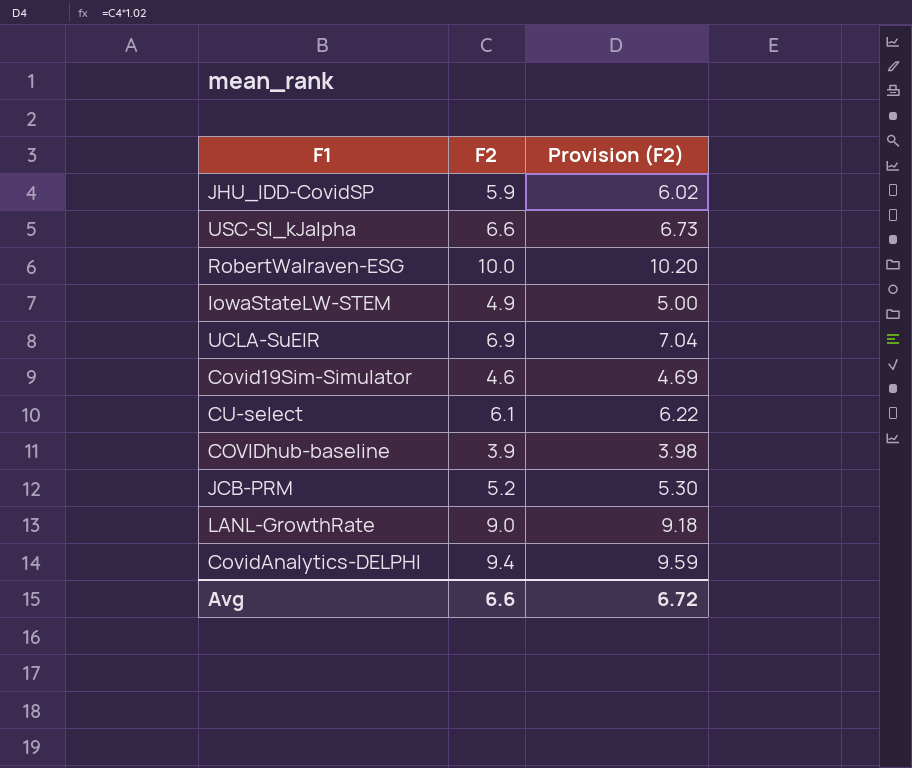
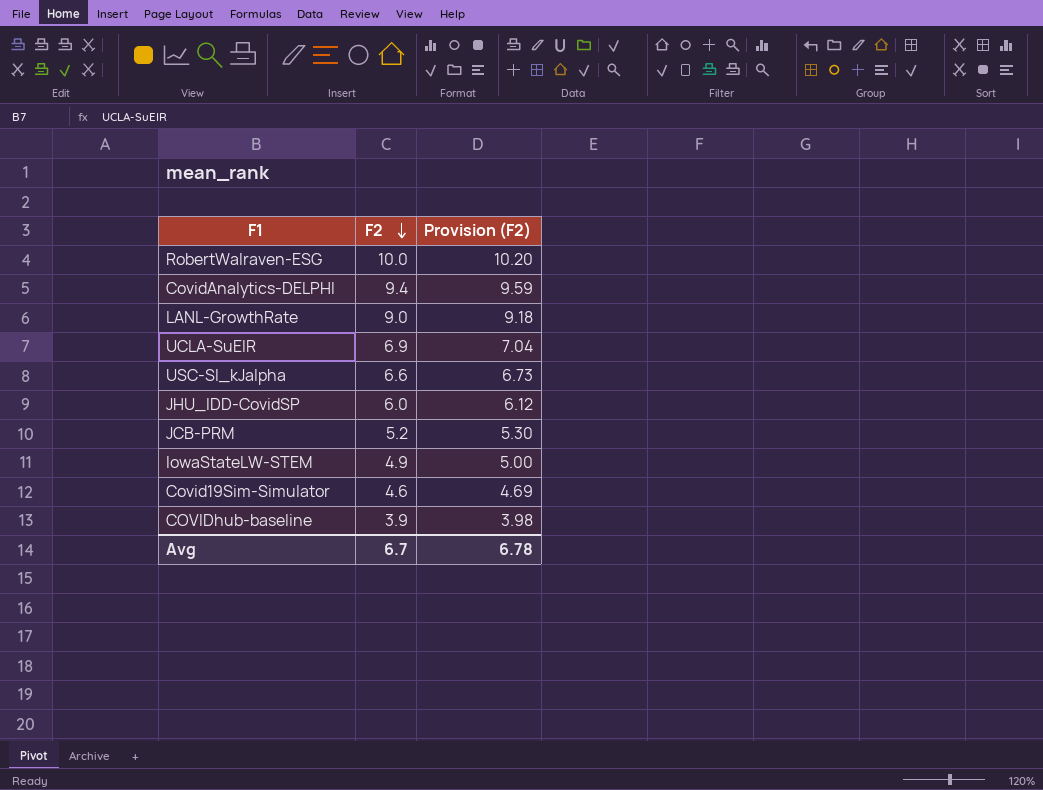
row order: none -> F2 descending
row CU-select: 6.1 | 6.22 -> none
JHU_IDD-CovidSP | F2: 5.9 -> 6.0
JHU_IDD-CovidSP | Provision (F2): 6.02 -> 6.12
Avg | F2: 6.6 -> 6.7
Avg | Provision (F2): 6.72 -> 6.78

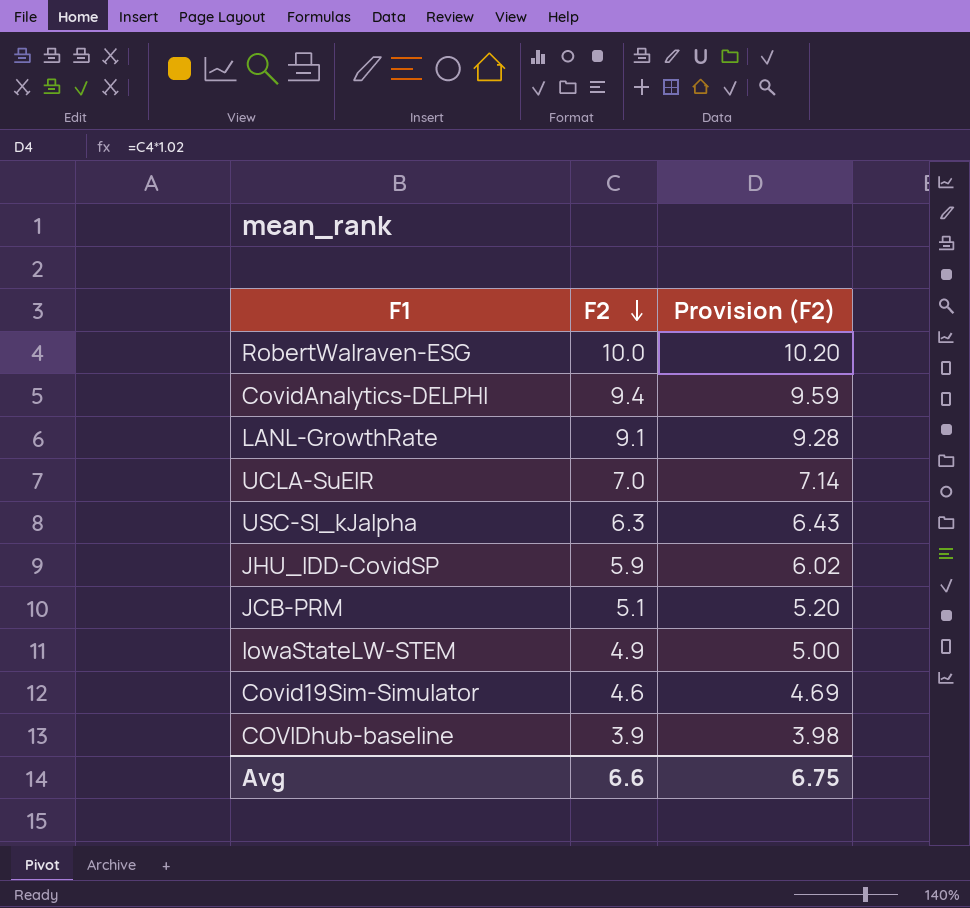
LANL-GrowthRate | F2: 9.0 -> 9.1
LANL-GrowthRate | Provision (F2): 9.18 -> 9.28
UCLA-SuEIR | F2: 6.9 -> 7.0
UCLA-SuEIR | Provision (F2): 7.04 -> 7.14
USC-SI_kJalpha | F2: 6.6 -> 6.3
USC-SI_kJalpha | Provision (F2): 6.73 -> 6.43
JHU_IDD-CovidSP | F2: 6.0 -> 5.9
JHU_IDD-CovidSP | Provision (F2): 6.12 -> 6.02
JCB-PRM | F2: 5.2 -> 5.1
JCB-PRM | Provision (F2): 5.30 -> 5.20
Avg | F2: 6.7 -> 6.6
Avg | Provision (F2): 6.78 -> 6.75

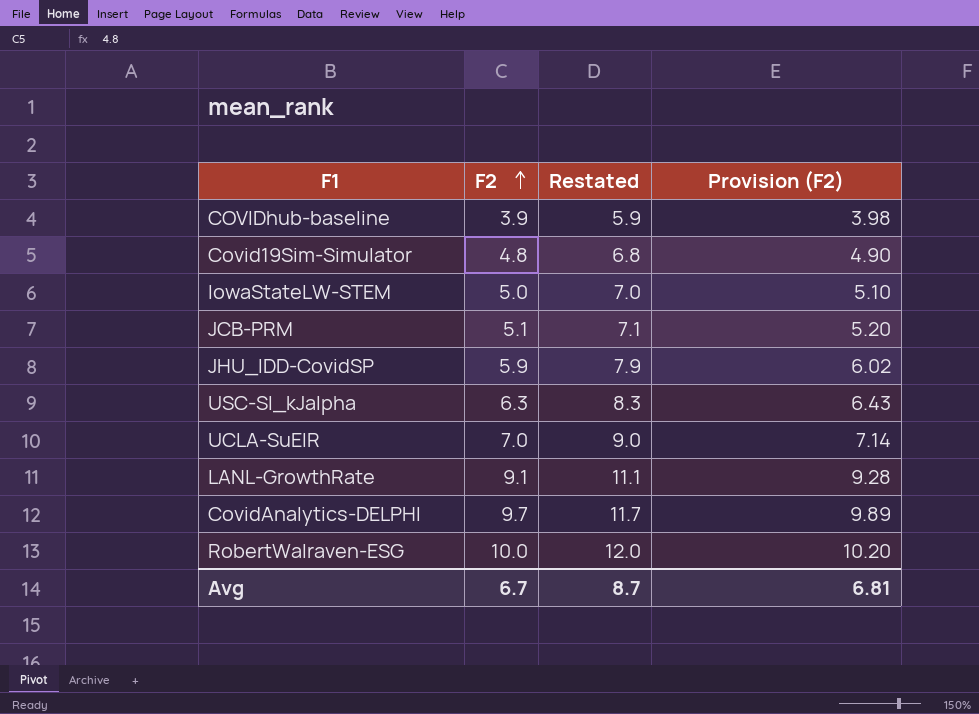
row order: F2 descending -> F2 ascending
column Restated | formula: none -> [F2] + 2
Covid19Sim-Simulator | F2: 4.6 -> 4.8
Covid19Sim-Simulator | Provision (F2): 4.69 -> 4.90
IowaStateLW-STEM | F2: 4.9 -> 5.0
IowaStateLW-STEM | Provision (F2): 5.00 -> 5.10
CovidAnalytics-DELPHI | F2: 9.4 -> 9.7
CovidAnalytics-DELPHI | Provision (F2): 9.59 -> 9.89
Avg | F2: 6.6 -> 6.7
Avg | Provision (F2): 6.75 -> 6.81

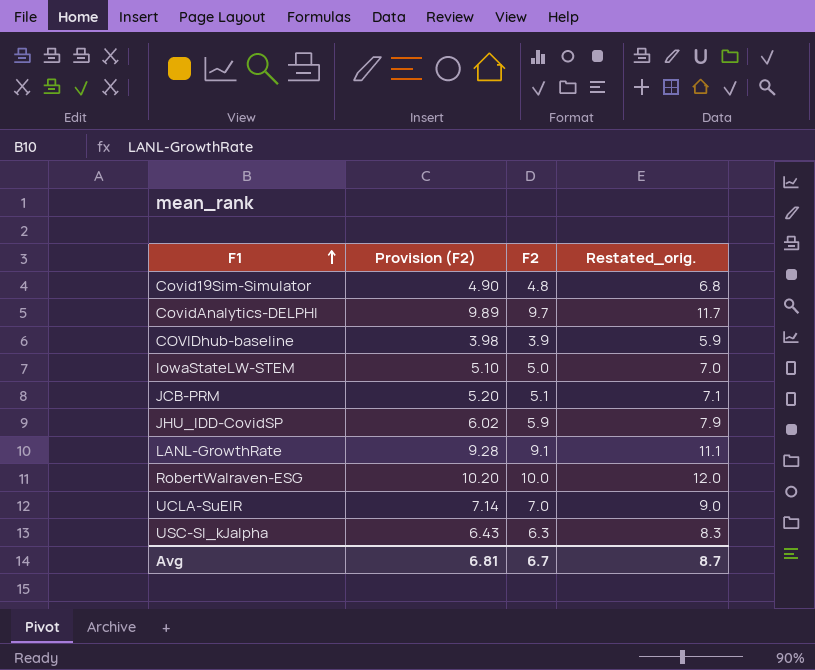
row order: F2 ascending -> F1 ascending
column Provision (F2) | position: 4 -> 2
column name: Restated -> Restated_orig.

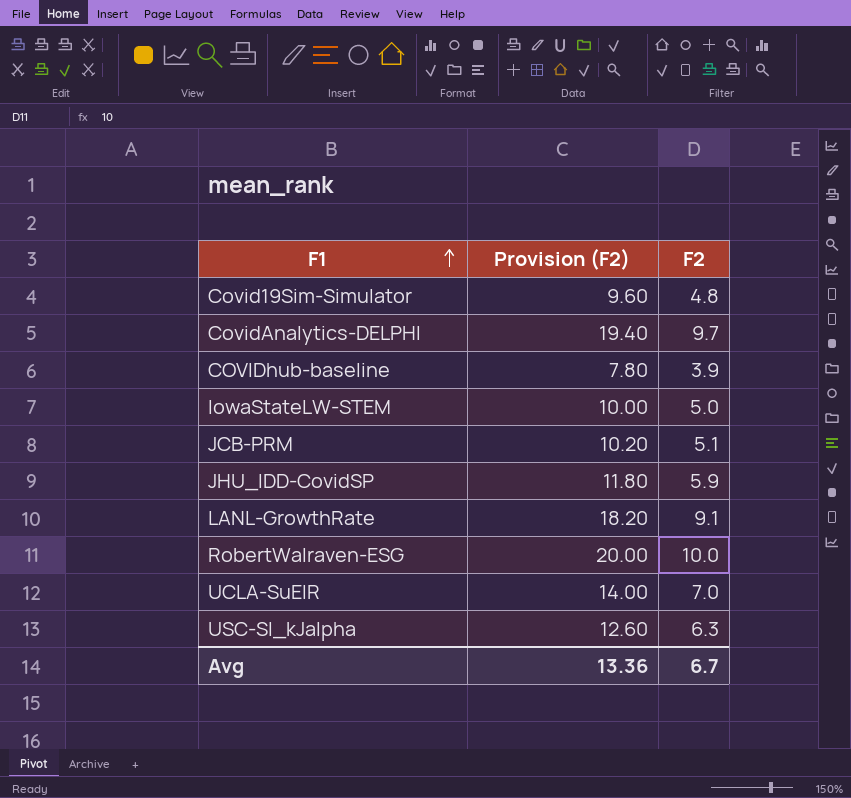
column Restated_orig. | formula: [F2] + 2 -> none
column Provision (F2) | formula: [F2] * 1.02 -> [F2] * 2
Avg | Provision (F2): 6.81 -> 13.36

